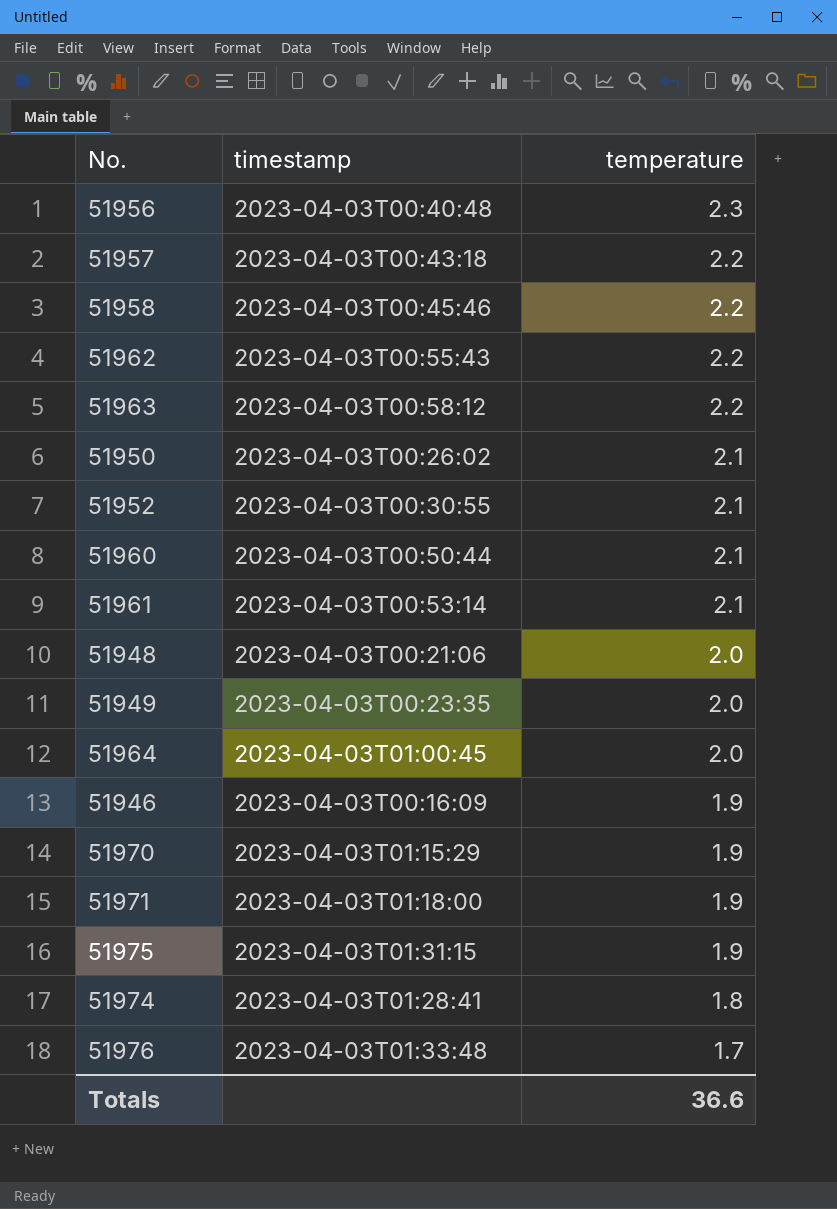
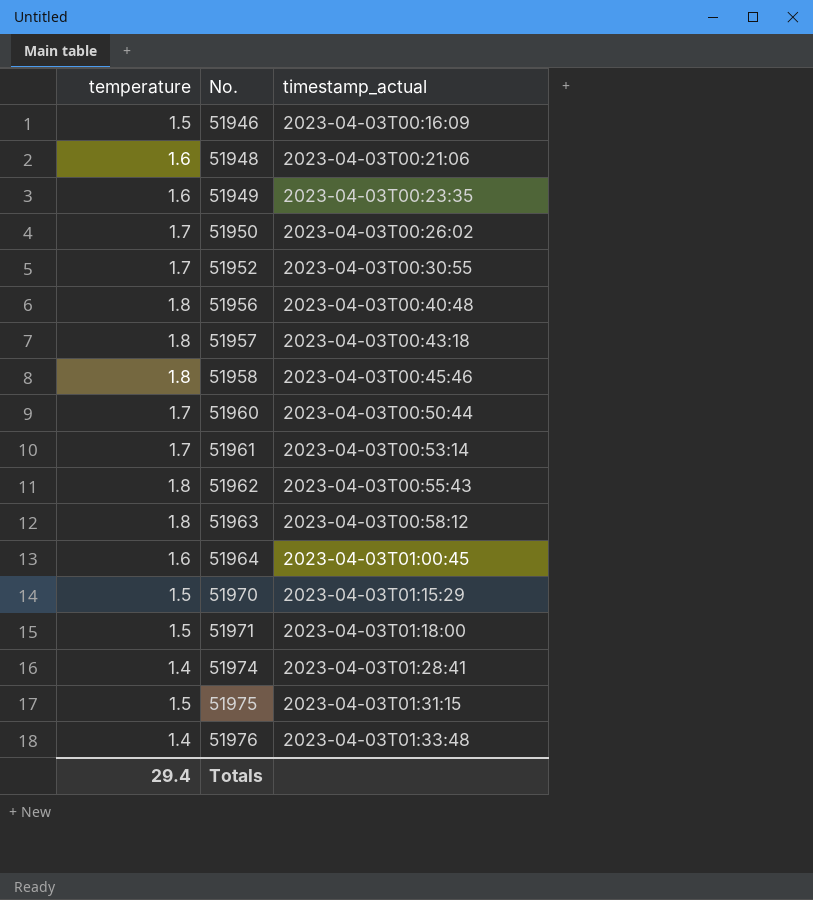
row order: temperature descending -> No. ascending
column temperature | position: 3 -> 1
column name: timestamp -> timestamp_actual
51946 | temperature: 1.9 -> 1.5
51948 | temperature: 2.0 -> 1.6
51949 | temperature: 2.0 -> 1.6
51950 | temperature: 2.1 -> 1.7
51952 | temperature: 2.1 -> 1.7
51956 | temperature: 2.3 -> 1.8
51957 | temperature: 2.2 -> 1.8
51958 | temperature: 2.2 -> 1.8
51960 | temperature: 2.1 -> 1.7
51961 | temperature: 2.1 -> 1.7
51962 | temperature: 2.2 -> 1.8
51963 | temperature: 2.2 -> 1.8
51964 | temperature: 2.0 -> 1.6
51970 | temperature: 1.9 -> 1.5
51971 | temperature: 1.9 -> 1.5
51974 | temperature: 1.8 -> 1.4
51975 | temperature: 1.9 -> 1.5
51976 | temperature: 1.7 -> 1.4
Totals | temperature: 36.6 -> 29.4

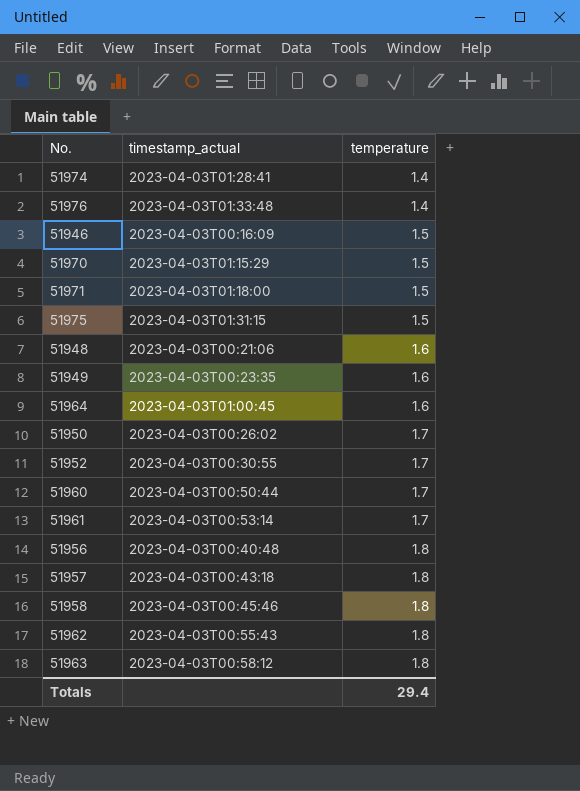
row order: No. ascending -> temperature ascending
column temperature | position: 1 -> 3

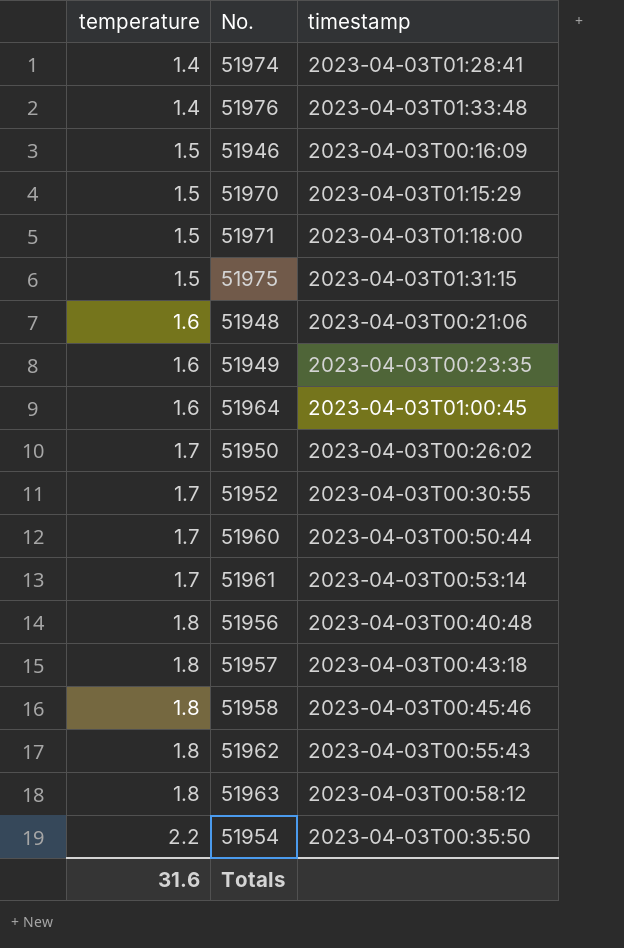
column temperature | position: 3 -> 1
column name: timestamp_actual -> timestamp
row 51954: none -> 2.2 | 2023-04-03T00:35:50
Totals | temperature: 29.4 -> 31.6

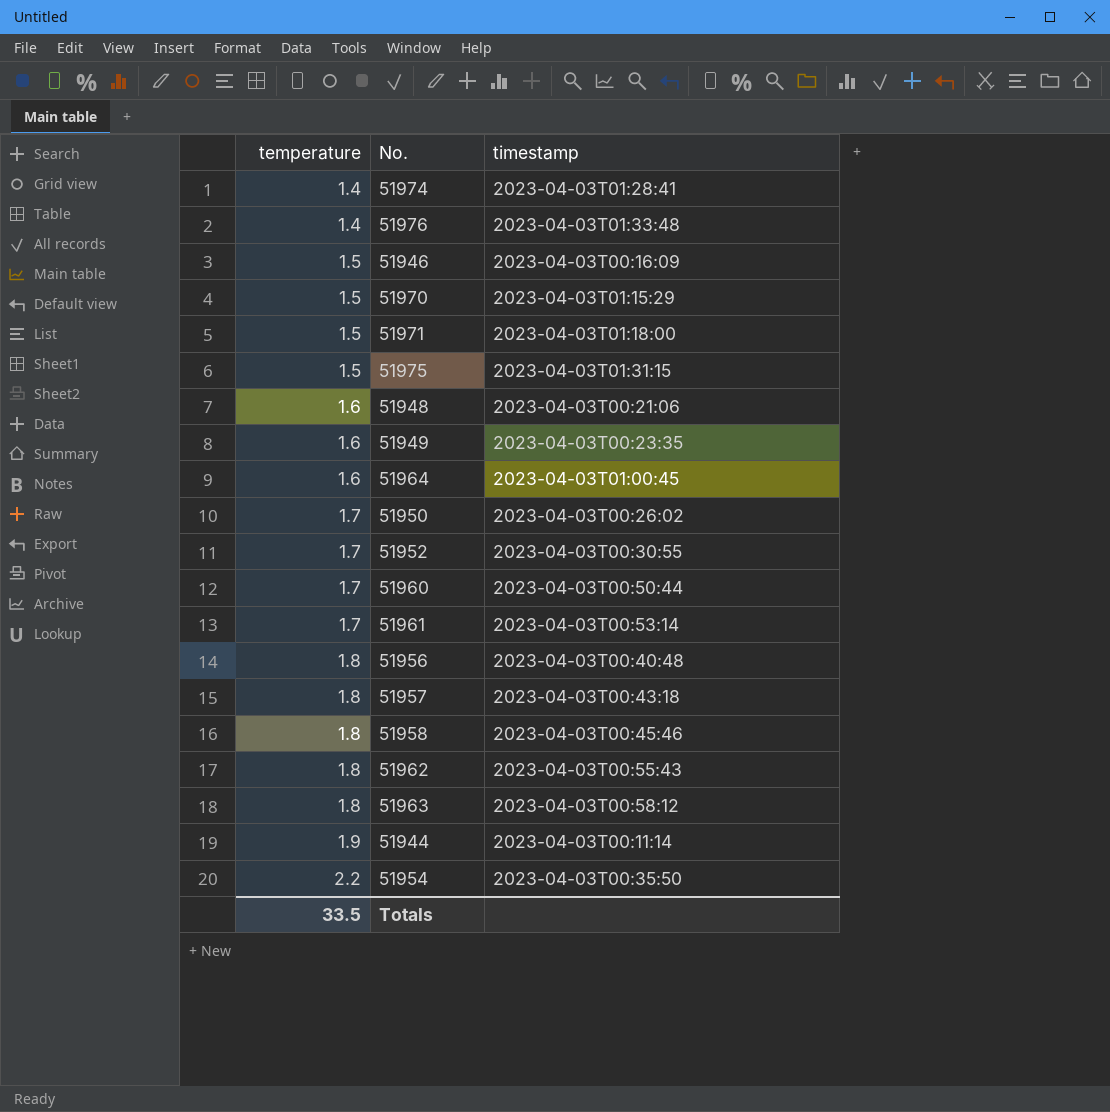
row 51944: none -> 1.9 | 2023-04-03T00:11:14
Totals | temperature: 31.6 -> 33.5

